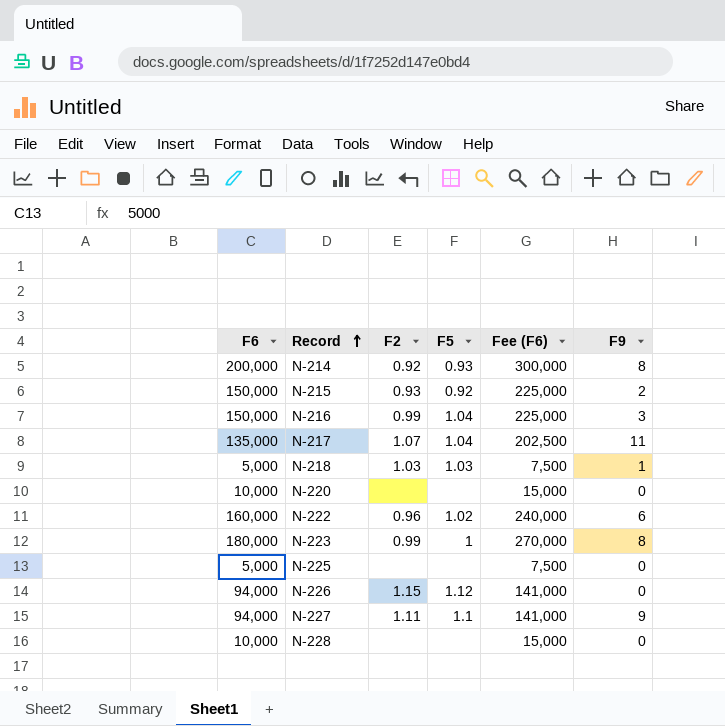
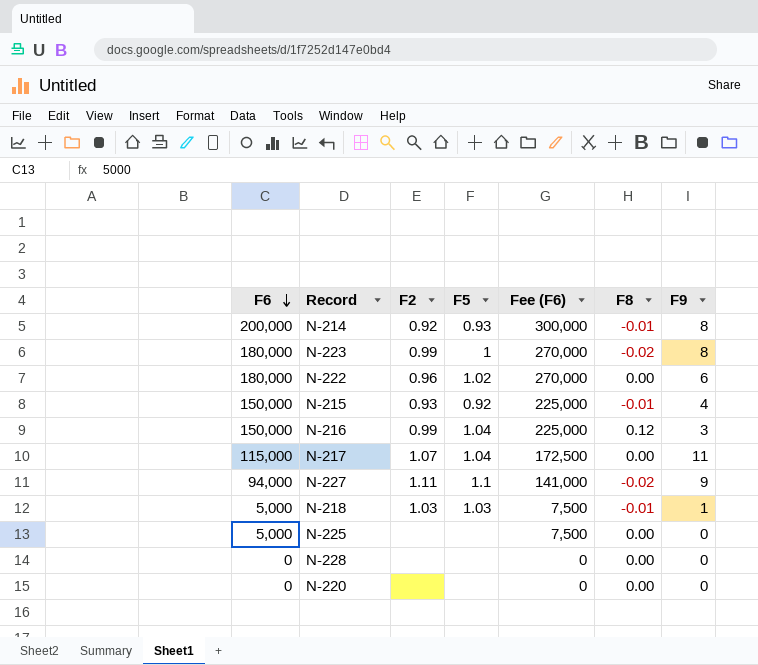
row order: Record ascending -> F6 descending
column F8 | position: none -> 6
row N-226: 94,000 | 1.15 | 1.12 | 141,000 | 0 -> none
N-222 | F6: 160,000 -> 180,000
N-222 | Fee (F6): 240,000 -> 270,000
N-215 | F9: 2 -> 4
N-217 | F6: 135,000 -> 115,000
N-217 | Fee (F6): 202,500 -> 172,500
N-228 | F6: 10,000 -> 0
N-228 | Fee (F6): 15,000 -> 0
N-220 | F6: 10,000 -> 0
N-220 | Fee (F6): 15,000 -> 0

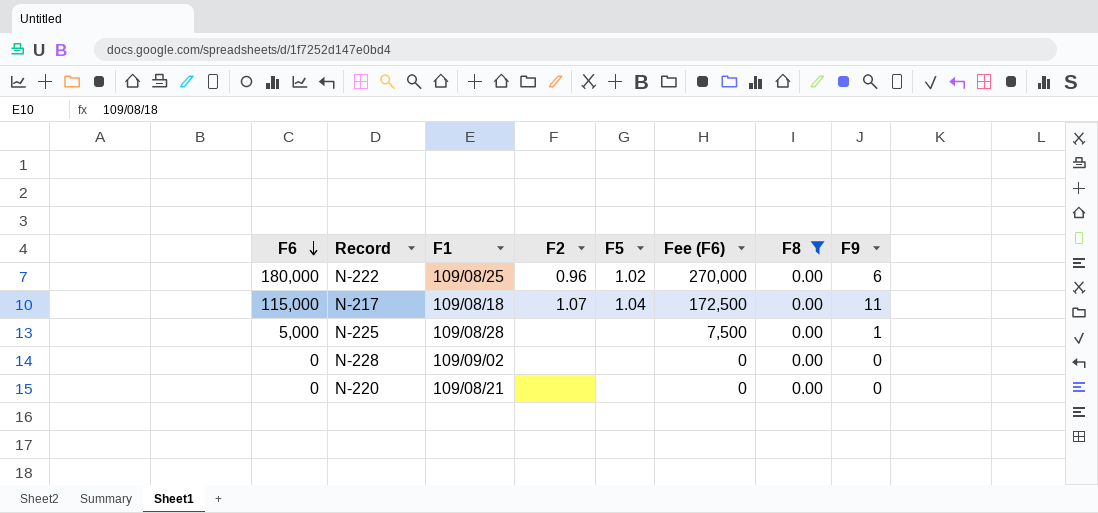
filter: none -> F8 = 0.00
column F1 | position: none -> 3
N-225 | F9: 0 -> 1

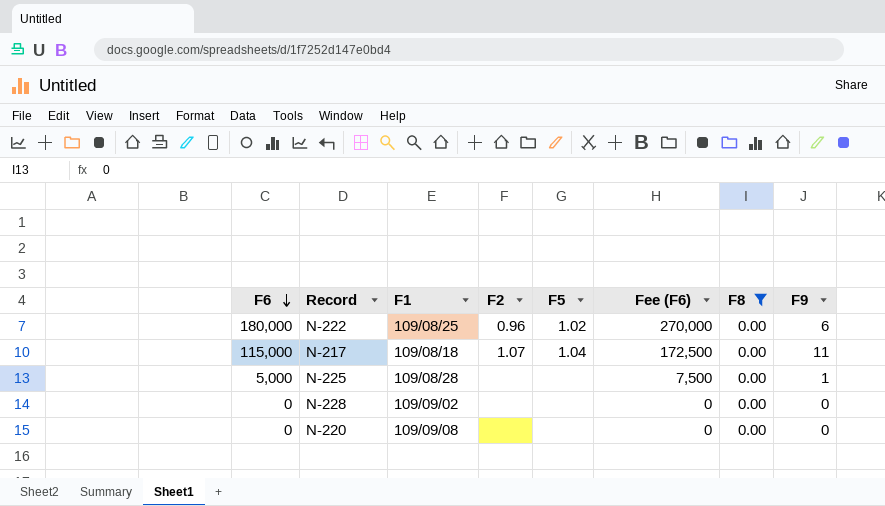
N-220 | F1: 109/08/21 -> 109/09/08

